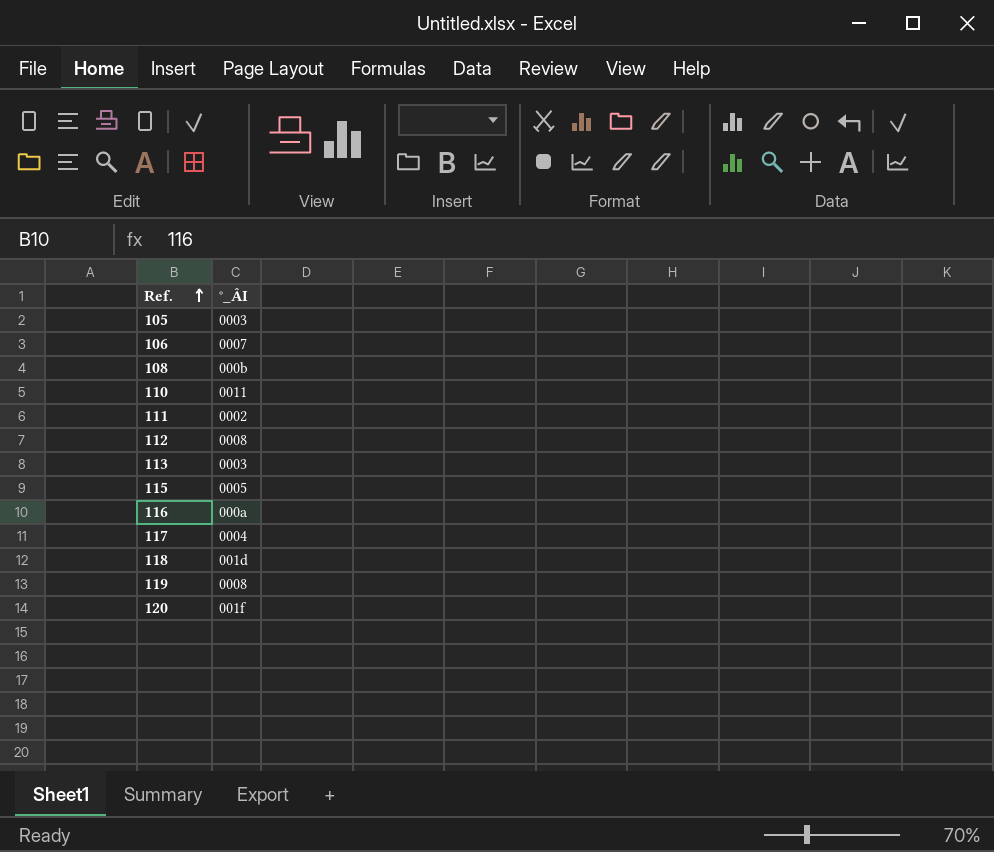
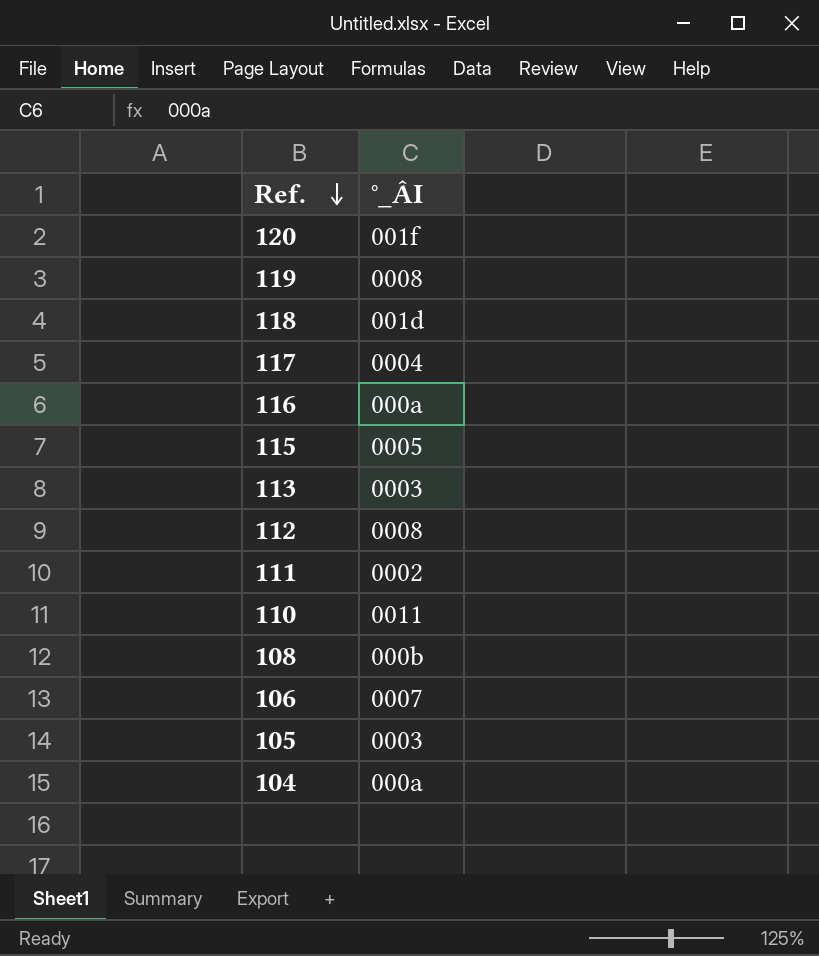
row order: Ref. ascending -> Ref. descending
row 104: none -> 000a

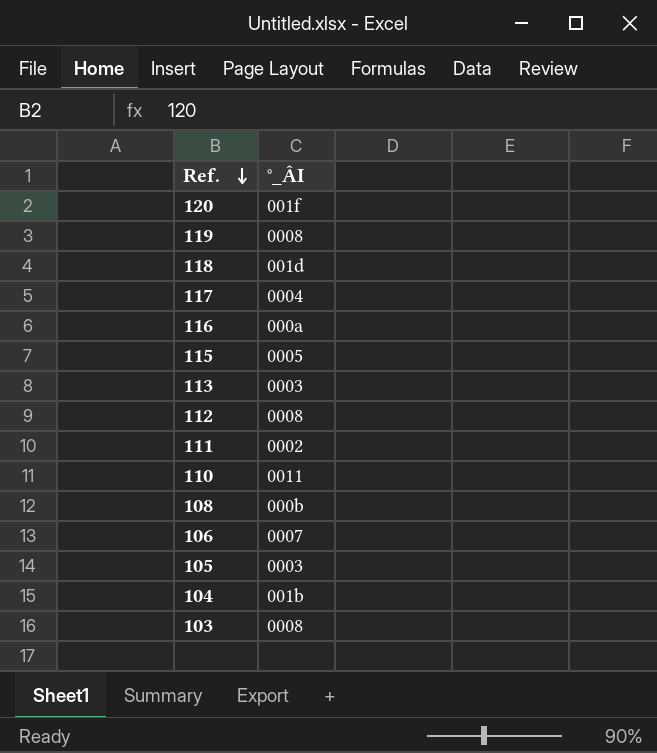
104 | °_ÂI: 000a -> 001b
row 103: none -> 0008

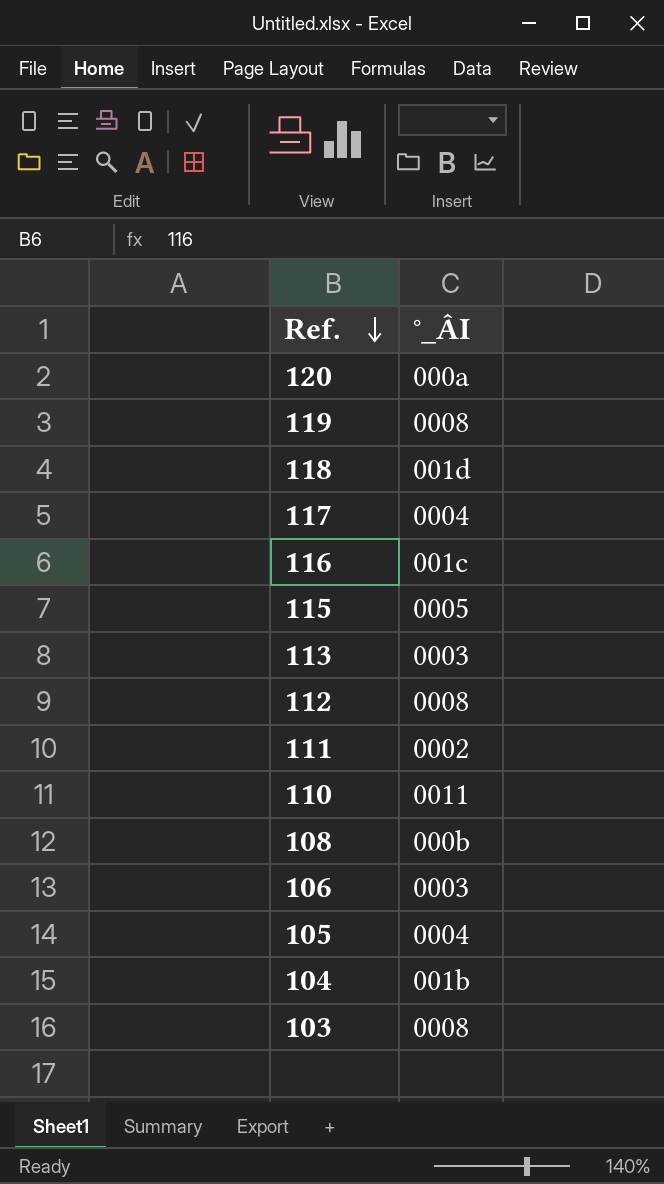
120 | °_ÂI: 001f -> 000a
116 | °_ÂI: 000a -> 001c
106 | °_ÂI: 0007 -> 0003
105 | °_ÂI: 0003 -> 0004

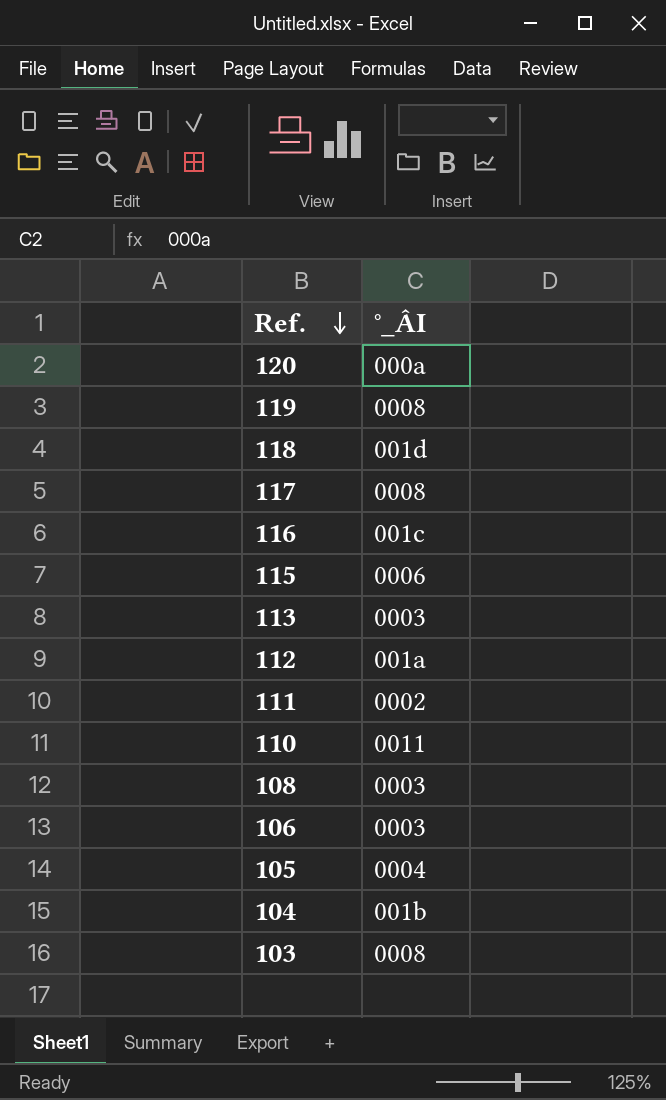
117 | °_ÂI: 0004 -> 0008
115 | °_ÂI: 0005 -> 0006
112 | °_ÂI: 0008 -> 001a
108 | °_ÂI: 000b -> 0003

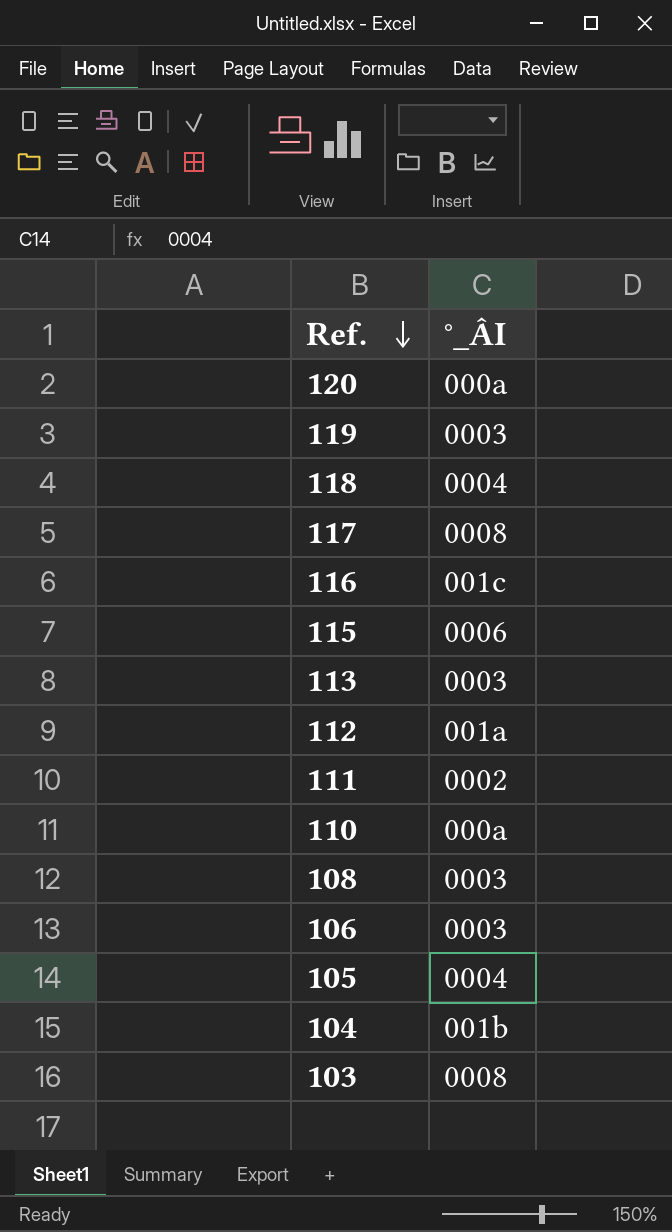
119 | °_ÂI: 0008 -> 0003
118 | °_ÂI: 001d -> 0004
110 | °_ÂI: 0011 -> 000a

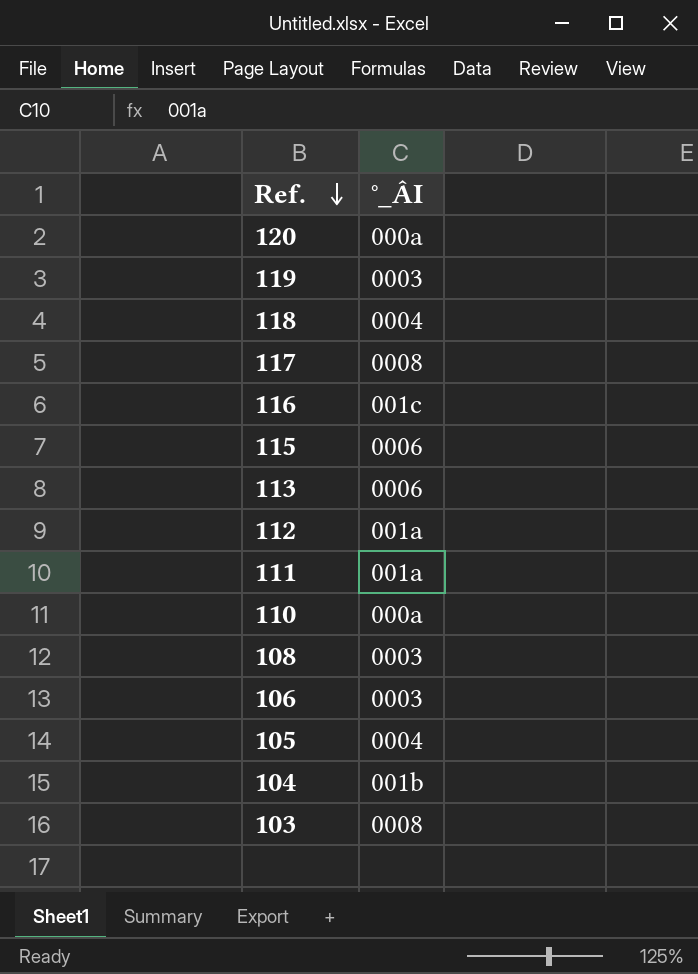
113 | °_ÂI: 0003 -> 0006
111 | °_ÂI: 0002 -> 001a

